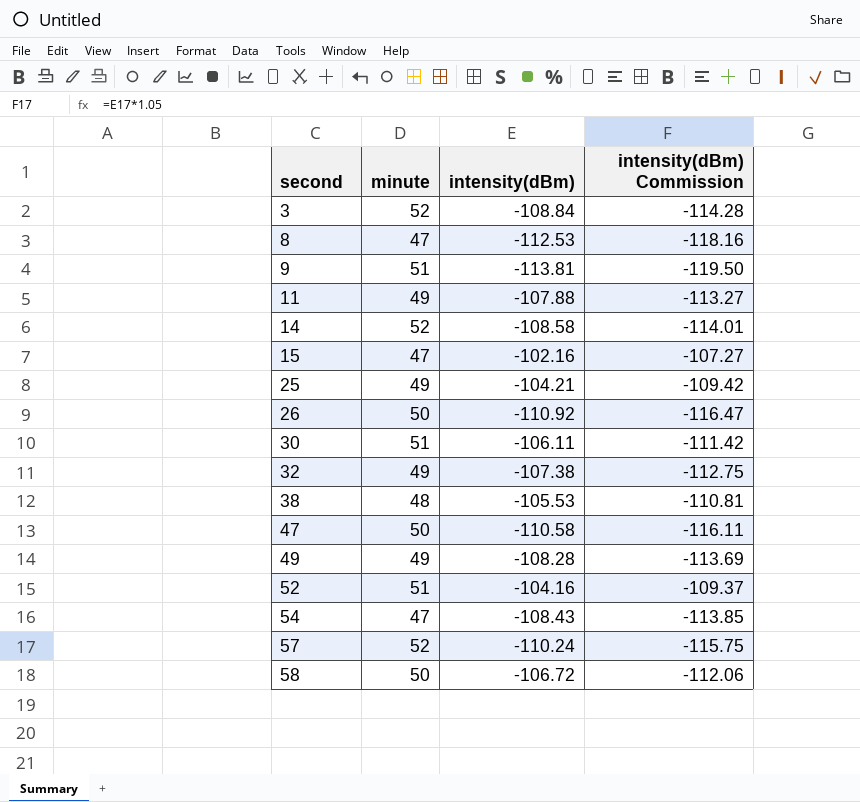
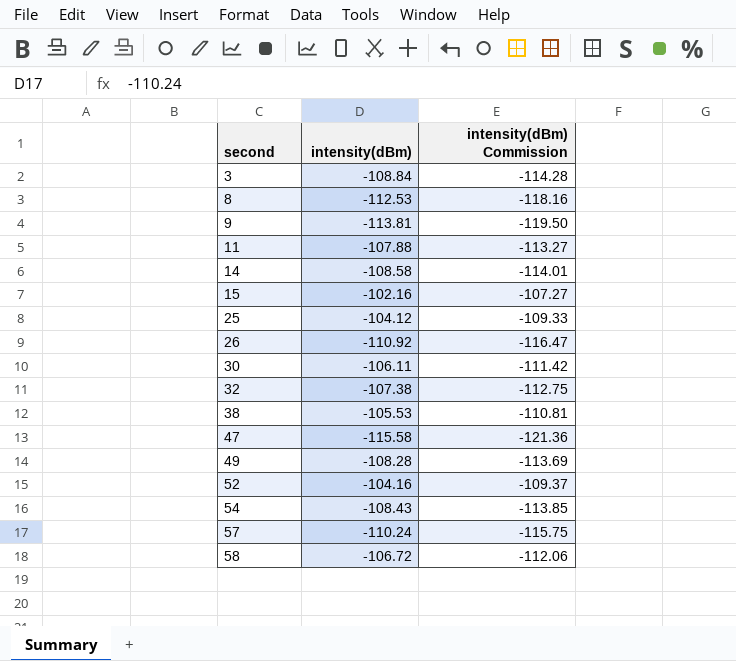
column minute | position: 2 -> none
25 | intensity(dBm): -104.21 -> -104.12
25 | intensity(dBm) Commission: -109.42 -> -109.33
47 | intensity(dBm): -110.58 -> -115.58
47 | intensity(dBm) Commission: -116.11 -> -121.36

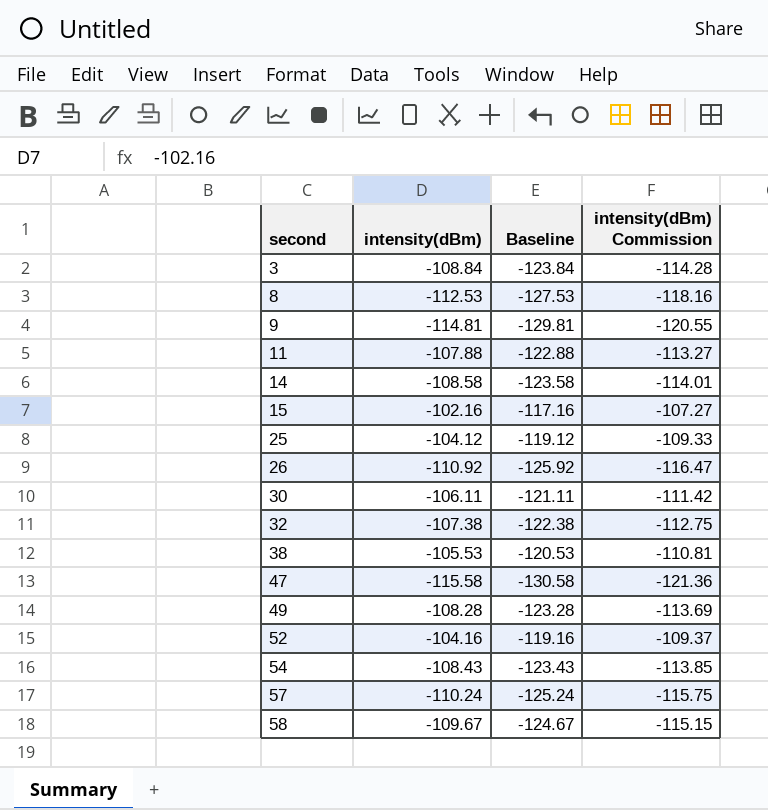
column Baseline | formula: none -> [intensity(dBm)] - 15
9 | intensity(dBm): -113.81 -> -114.81
9 | intensity(dBm) Commission: -119.50 -> -120.55
58 | intensity(dBm): -106.72 -> -109.67
58 | intensity(dBm) Commission: -112.06 -> -115.15

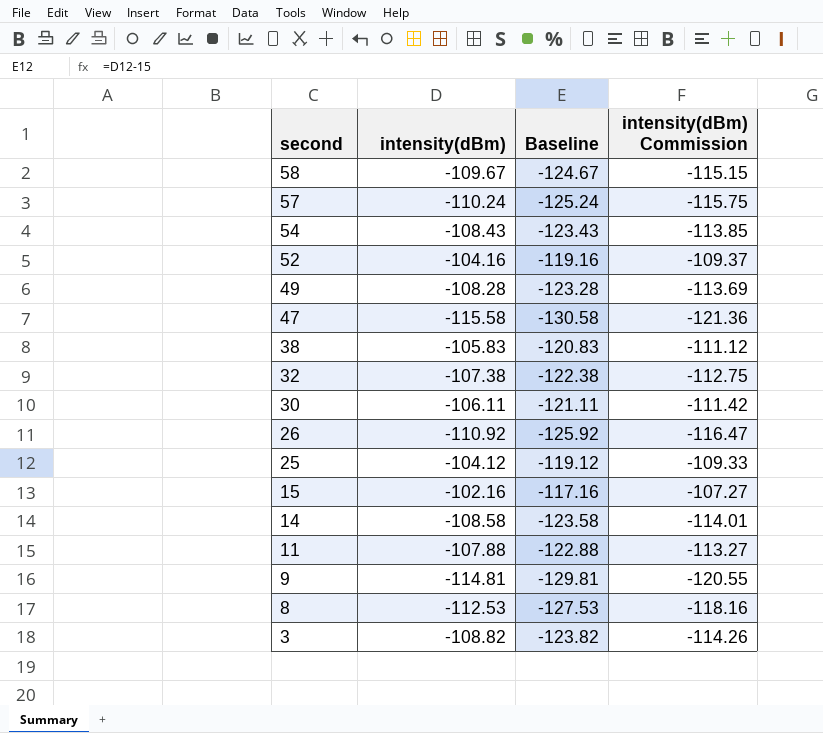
row order: second ascending -> second descending
38 | intensity(dBm): -105.53 -> -105.83
38 | Baseline: -120.53 -> -120.83
38 | intensity(dBm) Commission: -110.81 -> -111.12
3 | intensity(dBm): -108.84 -> -108.82
3 | Baseline: -123.84 -> -123.82
3 | intensity(dBm) Commission: -114.28 -> -114.26

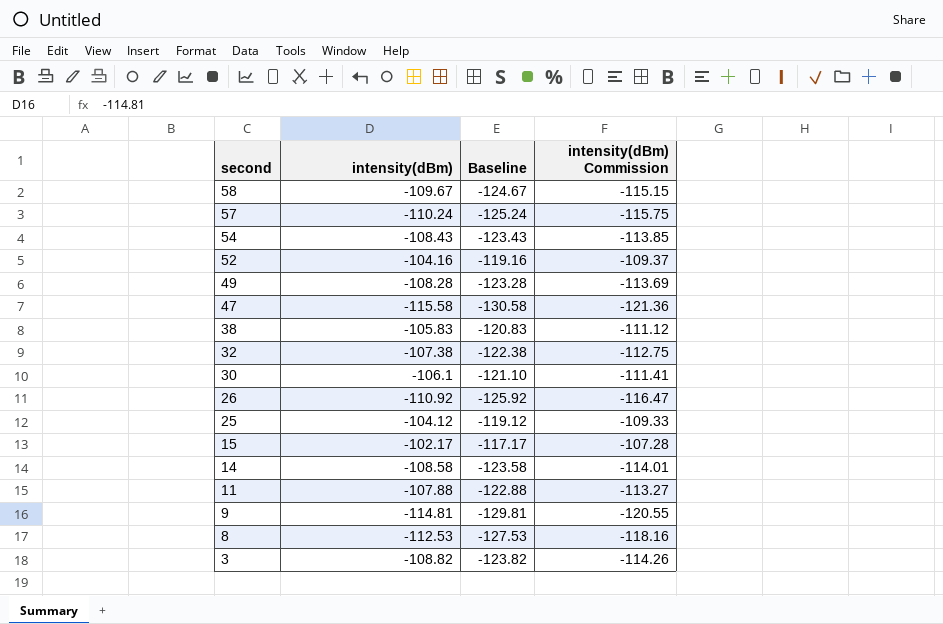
30 | intensity(dBm): -106.11 -> -106.1
30 | Baseline: -121.11 -> -121.10
30 | intensity(dBm) Commission: -111.42 -> -111.41
15 | intensity(dBm): -102.16 -> -102.17
15 | Baseline: -117.16 -> -117.17
15 | intensity(dBm) Commission: -107.27 -> -107.28

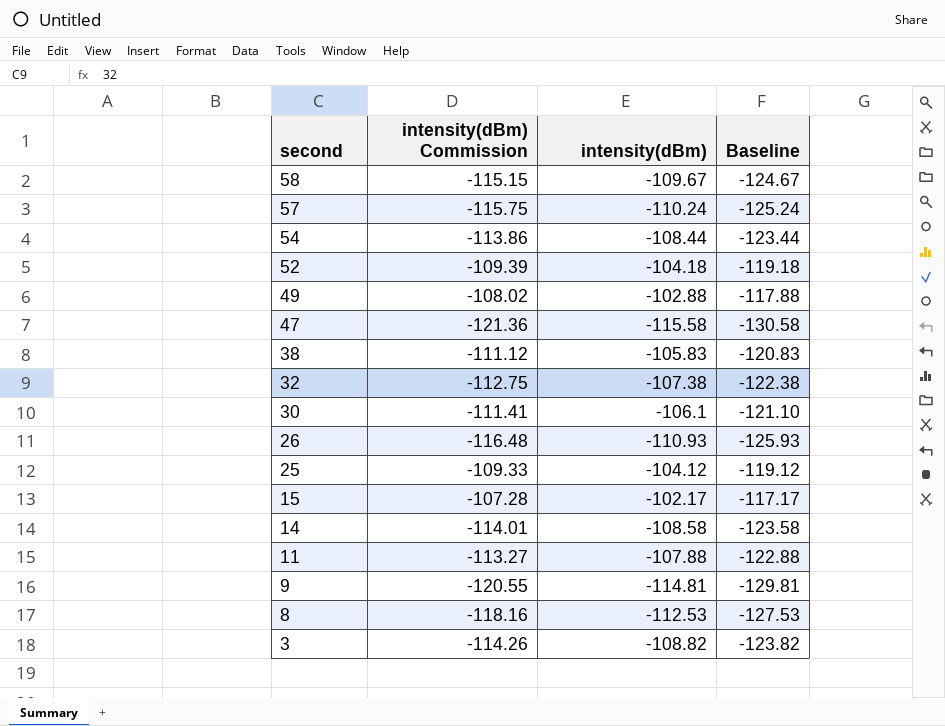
column intensity(dBm) Commission | position: 4 -> 2
54 | intensity(dBm) Commission: -113.85 -> -113.86
54 | intensity(dBm): -108.43 -> -108.44
54 | Baseline: -123.43 -> -123.44
52 | intensity(dBm) Commission: -109.37 -> -109.39
52 | intensity(dBm): -104.16 -> -104.18
52 | Baseline: -119.16 -> -119.18
49 | intensity(dBm) Commission: -113.69 -> -108.02
49 | intensity(dBm): -108.28 -> -102.88
49 | Baseline: -123.28 -> -117.88
26 | intensity(dBm) Commission: -116.47 -> -116.48
26 | intensity(dBm): -110.92 -> -110.93
26 | Baseline: -125.92 -> -125.93

